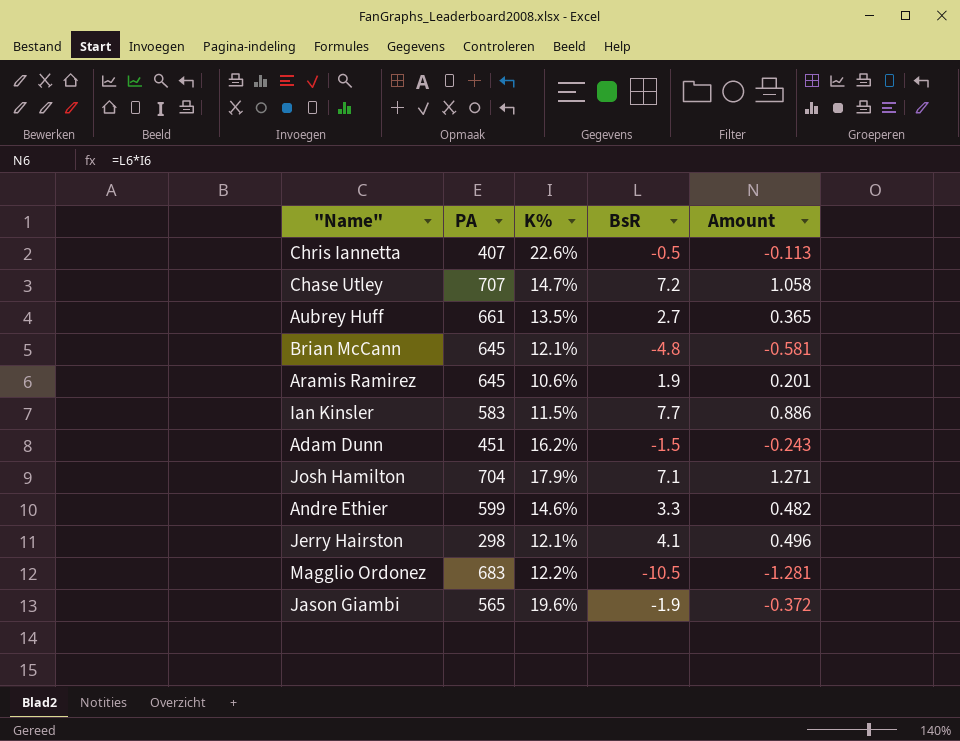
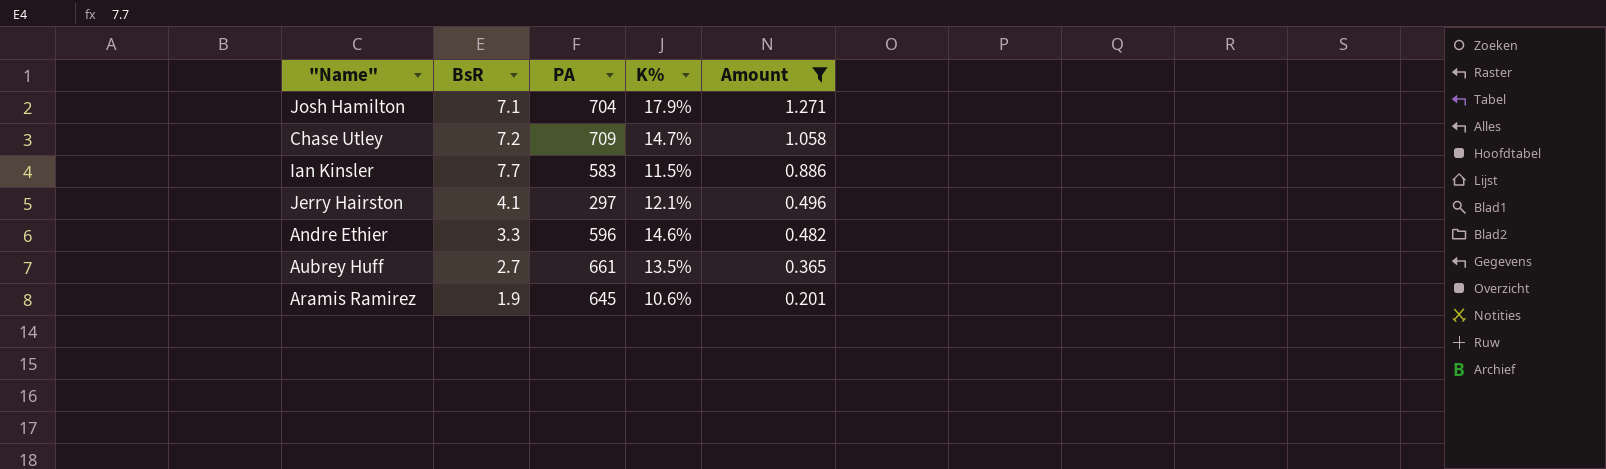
filter: none -> Amount >= 0.201
row order: none -> Amount descending
column BsR | position: 4 -> 2
Chase Utley | PA: 707 -> 709
Jerry Hairston | PA: 298 -> 297
Andre Ethier | PA: 599 -> 596

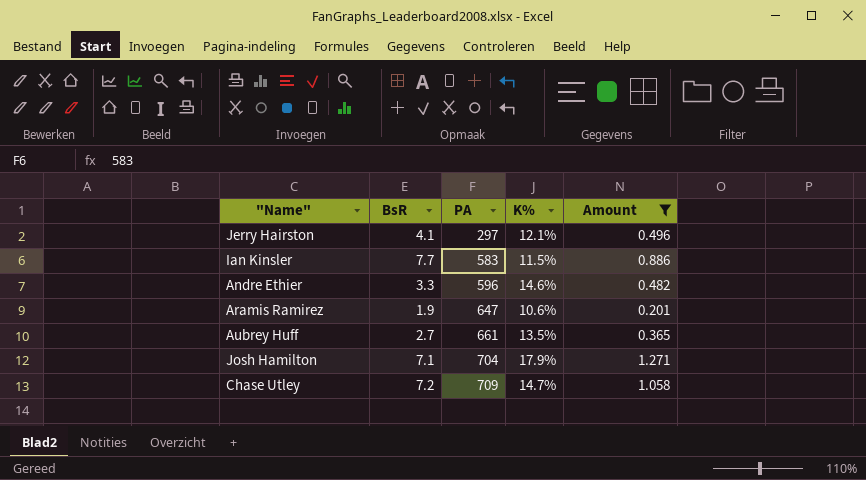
row order: Amount descending -> PA ascending
Aramis Ramirez | PA: 645 -> 647

